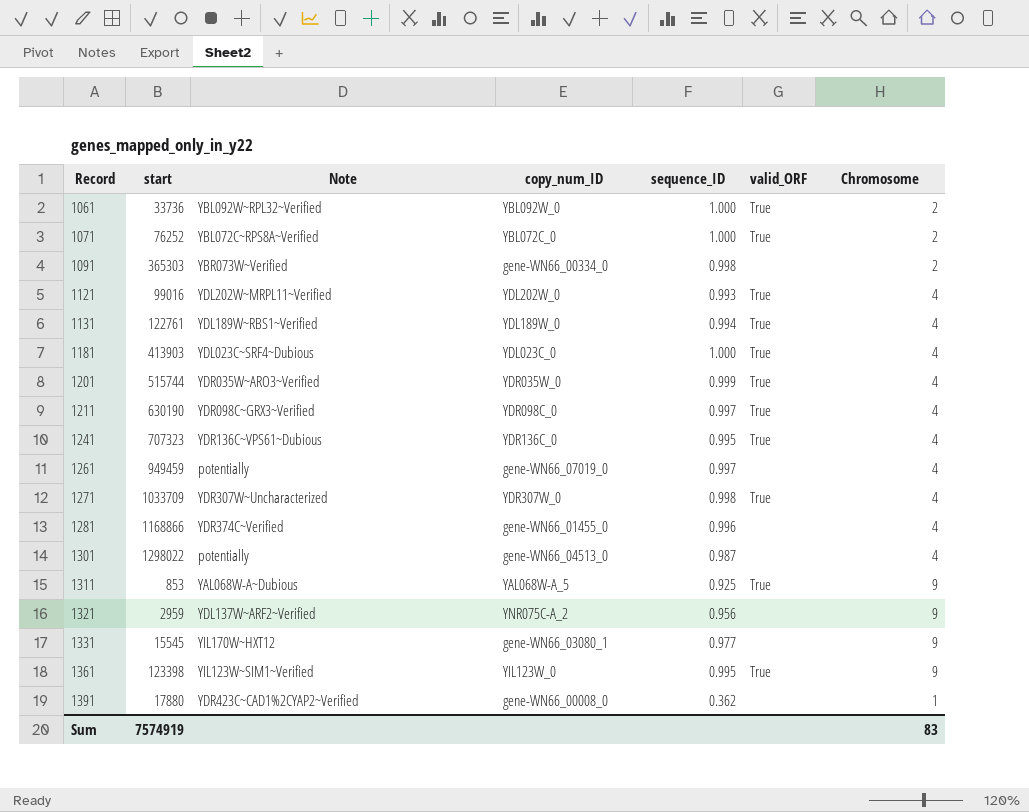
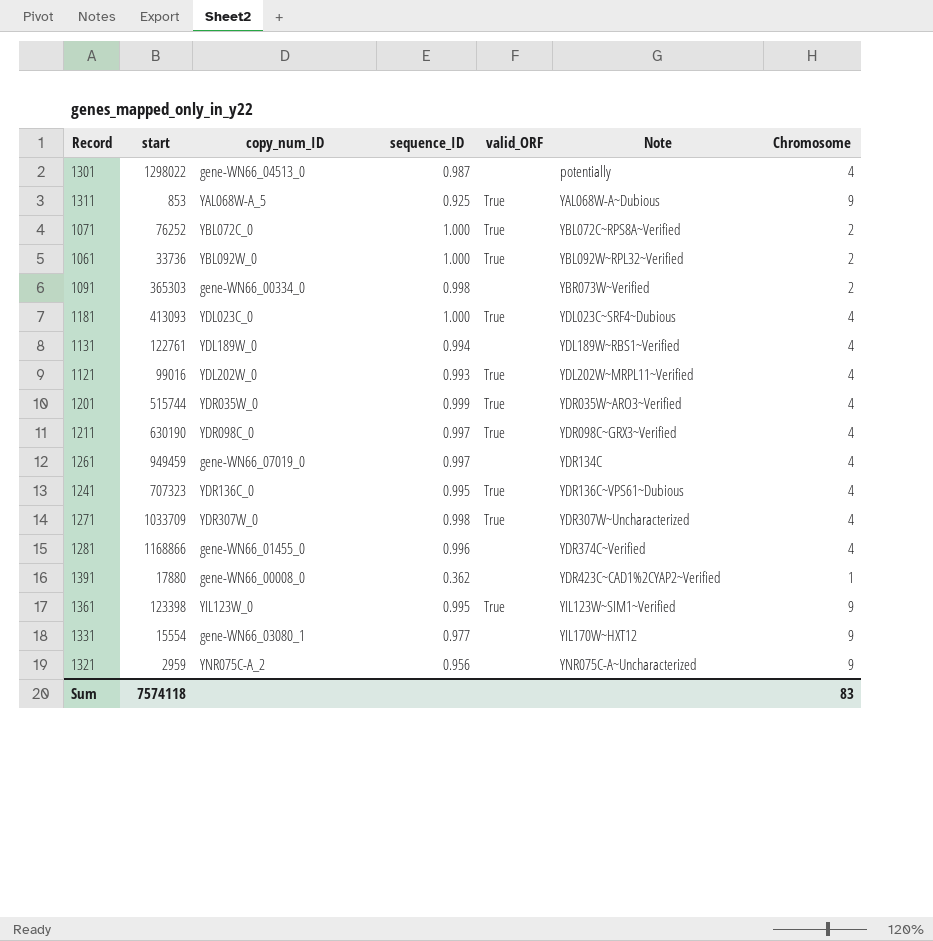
row order: Record ascending -> Note ascending
column Note | position: 3 -> 6
1181 | start: 413903 -> 413093
1131 | valid_ORF: True -> none
1261 | Note: potentially -> YDR134C
1331 | start: 15545 -> 15554
1321 | Note: YDL137W~ARF2~Verified -> YNR075C-A~Uncharacterized
Sum | start: 7574919 -> 7574118

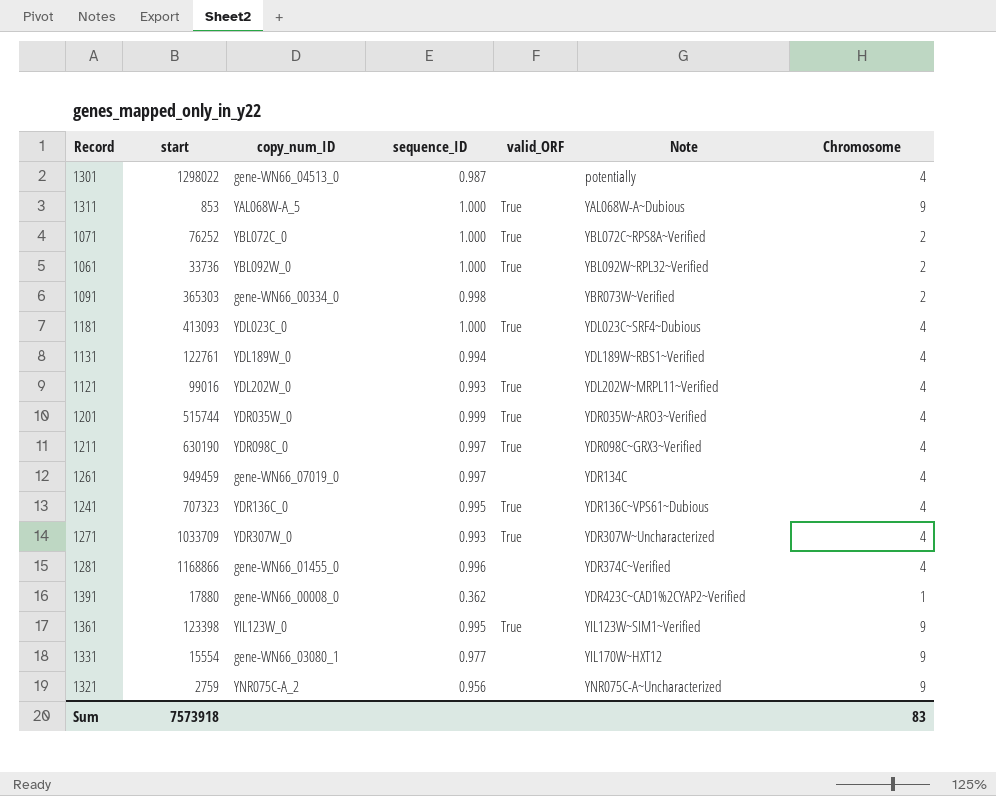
1311 | sequence_ID: 0.925 -> 1.000
1271 | sequence_ID: 0.998 -> 0.993
1321 | start: 2959 -> 2759
Sum | start: 7574118 -> 7573918

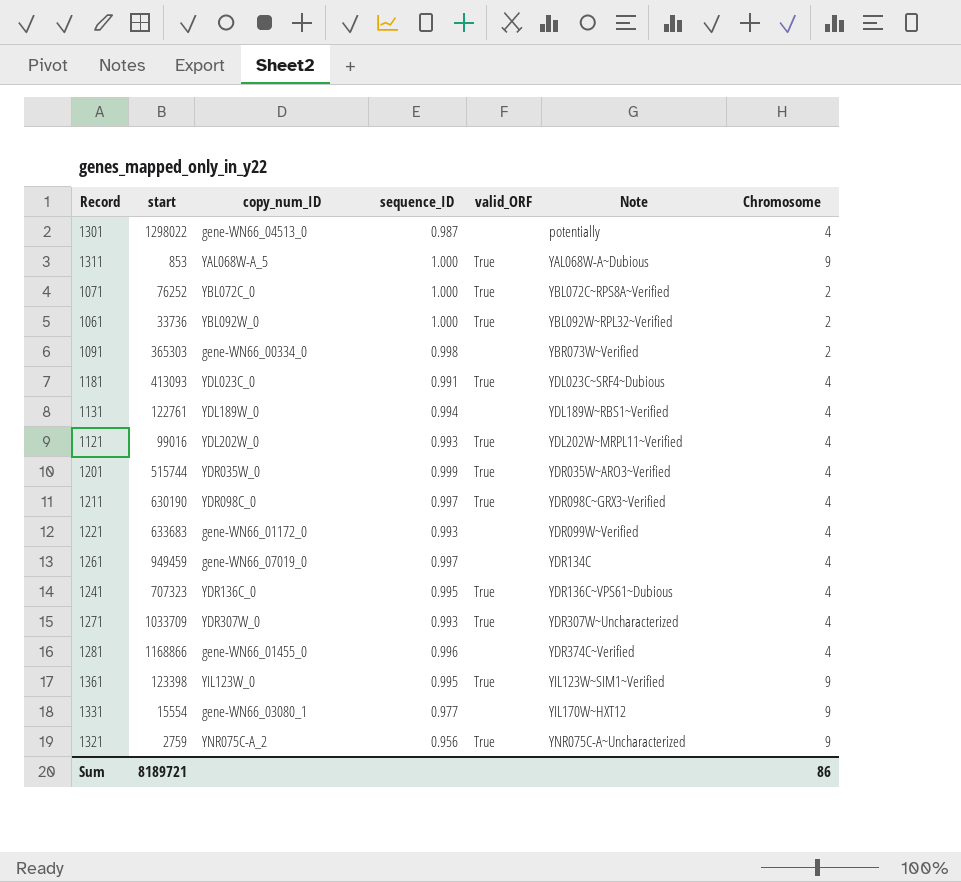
row 1391: 17880 | gene-WN66_00008_0 | 0.362 | none | YDR423C~CAD1%2CYAP2~Verified | 1 -> none
1181 | sequence_ID: 1.000 -> 0.991
row 1221: none -> 633683 | gene-WN66_01172_0 | 0.993 | none | YDR099W~Verified | 4
1321 | valid_ORF: none -> True
Sum | start: 7573918 -> 8189721
Sum | Chromosome: 83 -> 86

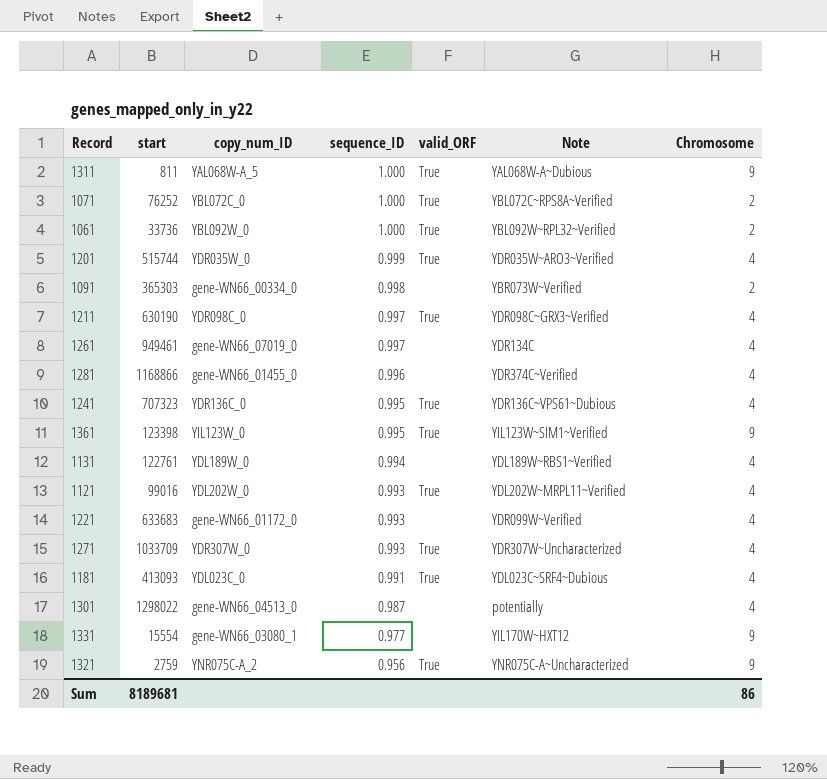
row order: Note ascending -> sequence_ID descending
1311 | start: 853 -> 811
1261 | start: 949459 -> 949461
Sum | start: 8189721 -> 8189681

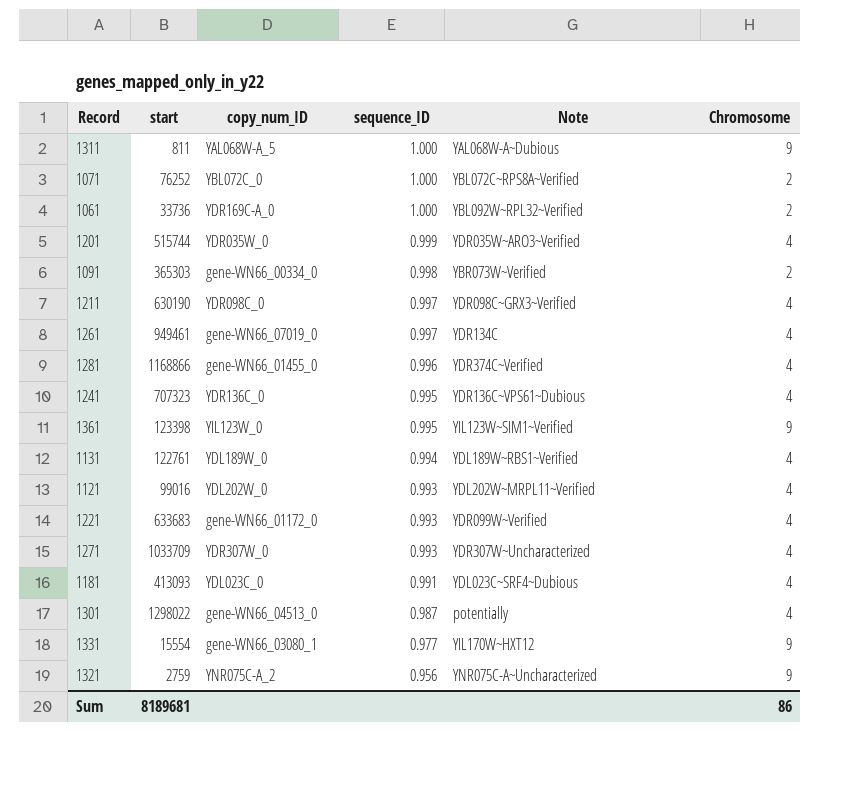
column valid_ORF | position: 5 -> none
1061 | copy_num_ID: YBL092W_0 -> YDR169C-A_0

